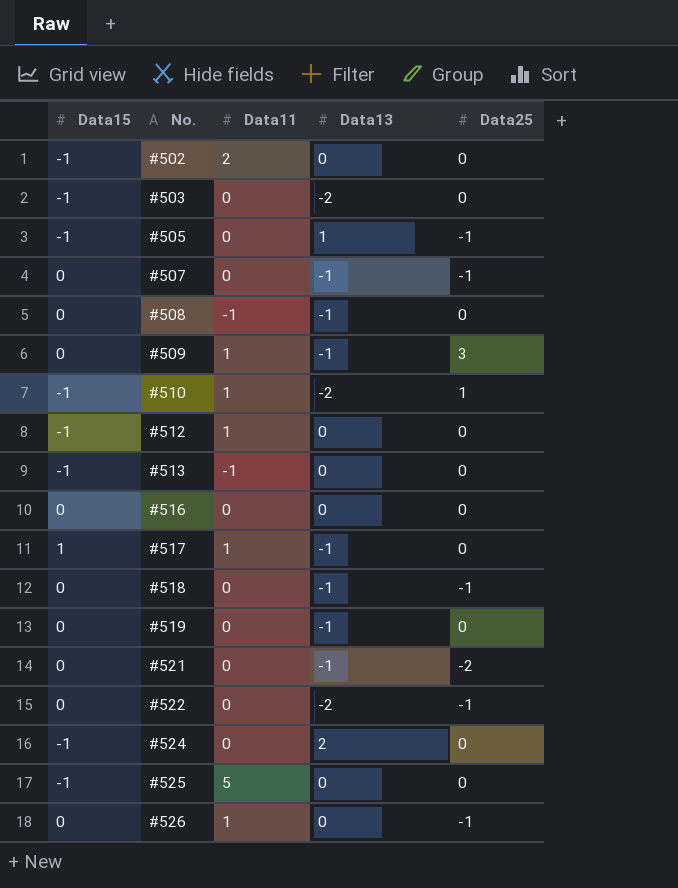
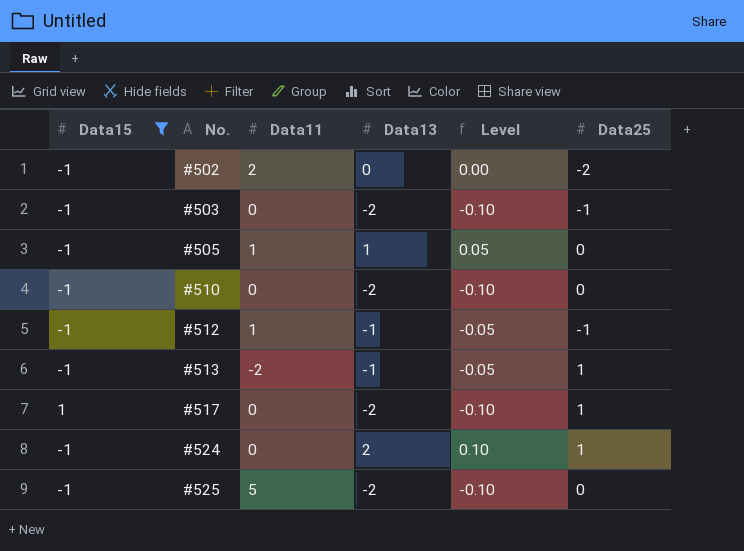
filter: none -> Data15 != 0
column Level | formula: none -> [Data13] * 0.05
#502 | Data25: 0 -> -2
#503 | Data25: 0 -> -1
#505 | Data11: 0 -> 1
#505 | Data25: -1 -> 0
#510 | Data11: 1 -> 0
#510 | Data25: 1 -> 0
#512 | Data13: 0 -> -1
#512 | Data25: 0 -> -1
#513 | Data11: -1 -> -2
#513 | Data13: 0 -> -1
#513 | Data25: 0 -> 1
#517 | Data11: 1 -> 0
#517 | Data13: -1 -> -2
#517 | Data25: 0 -> 1
#524 | Data25: 0 -> 1
#525 | Data13: 0 -> -2

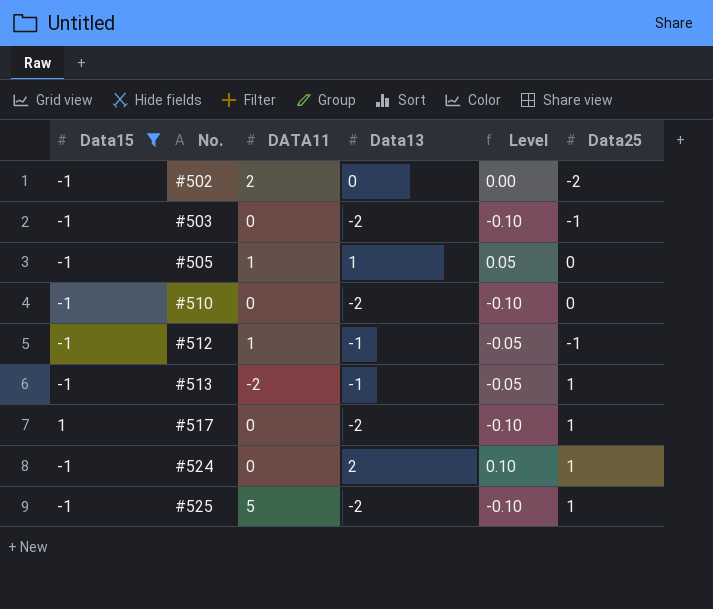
column name: Data11 -> DATA11
#525 | Data25: 0 -> 1

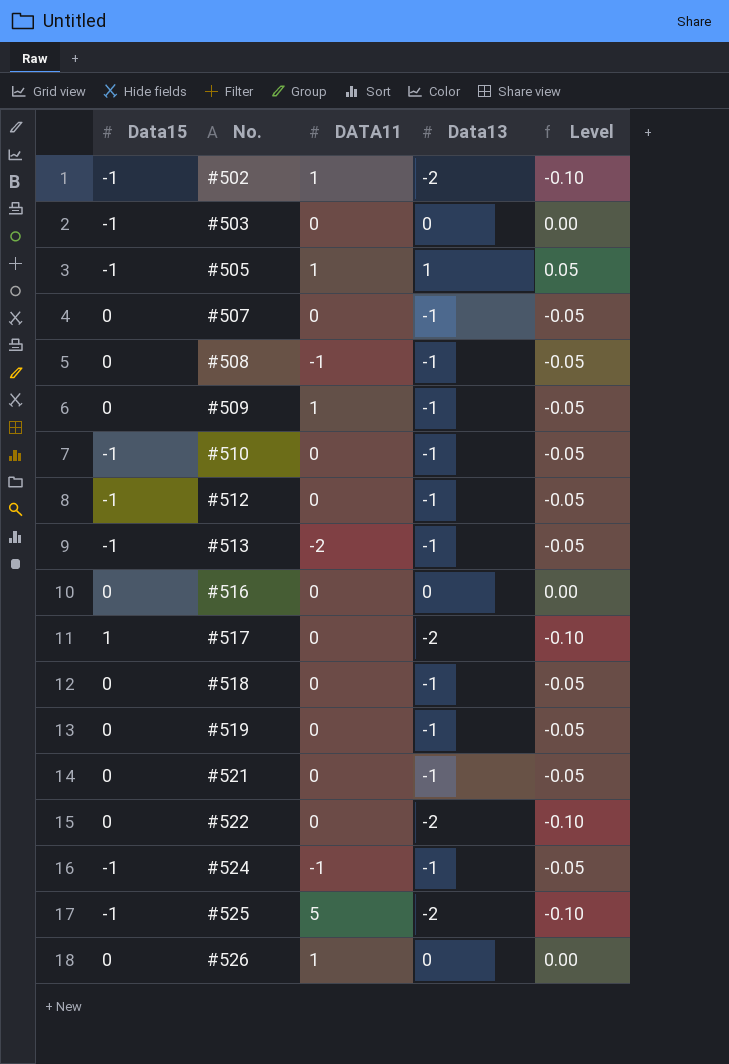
filter: Data15 != 0 -> none
column Data25 | position: 6 -> none
#502 | DATA11: 2 -> 1
#502 | Data13: 0 -> -2
#502 | Level: 0.00 -> -0.10
#503 | Data13: -2 -> 0
#503 | Level: -0.10 -> 0.00
#510 | Data13: -2 -> -1
#510 | Level: -0.10 -> -0.05
#512 | DATA11: 1 -> 0
#524 | DATA11: 0 -> -1
#524 | Data13: 2 -> -1
#524 | Level: 0.10 -> -0.05

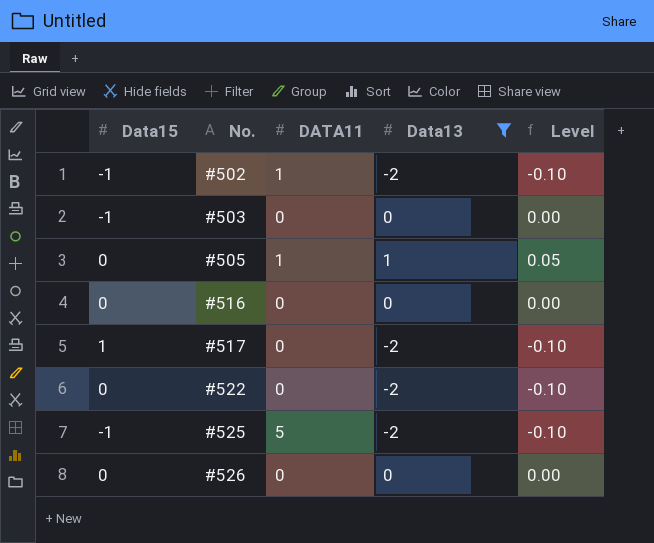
filter: none -> Data13 != -1
#505 | Data15: -1 -> 0
#526 | DATA11: 1 -> 0

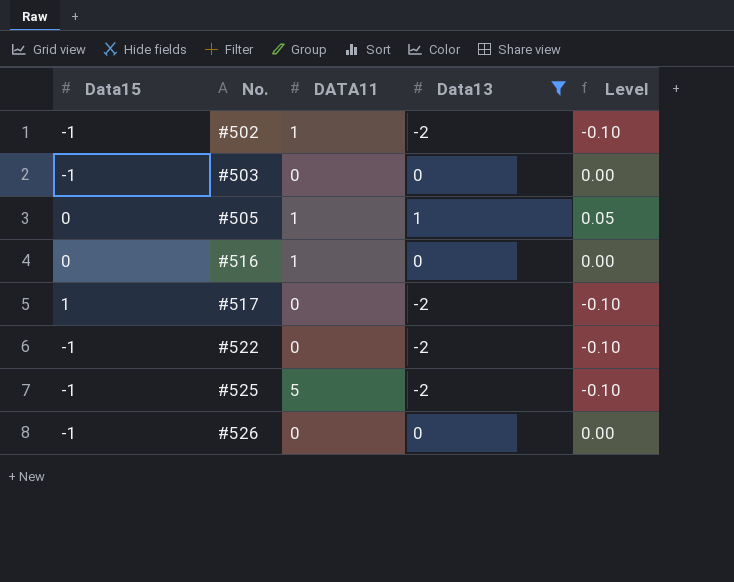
#516 | DATA11: 0 -> 1
#522 | Data15: 0 -> -1
#526 | Data15: 0 -> -1

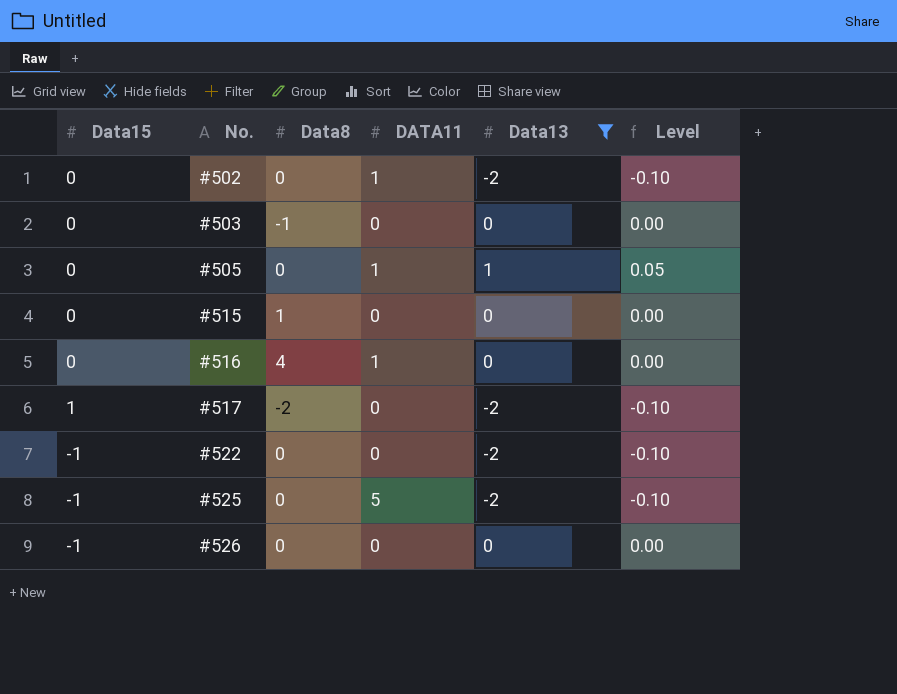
column Data8 | position: none -> 3
#502 | Data15: -1 -> 0
#503 | Data15: -1 -> 0
row #515: none -> 0 | 1 | 0 | 0 | 0.00

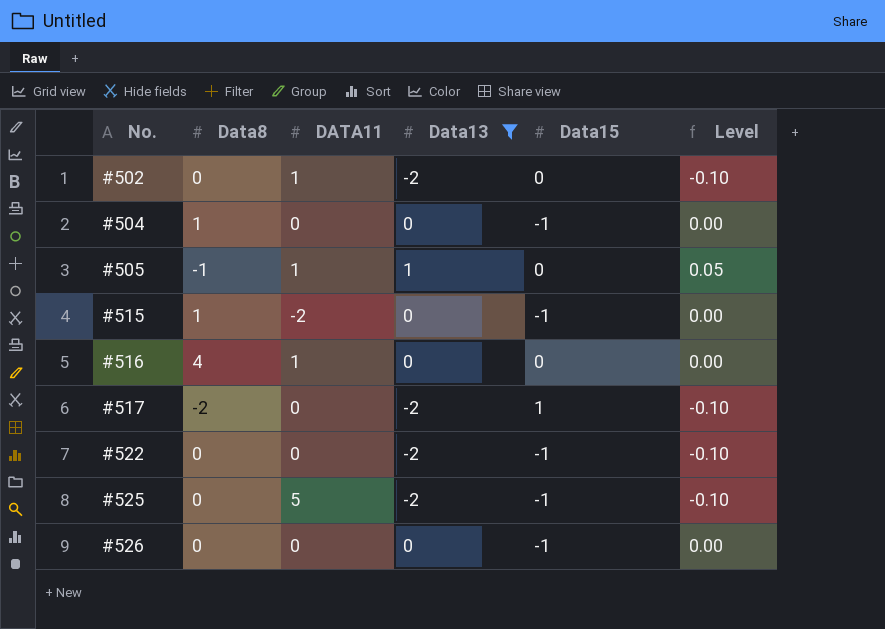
column Data15 | position: 1 -> 5
row #503: 0 | -1 | 0 | 0 | 0.00 -> none
row #504: none -> 1 | 0 | 0 | -1 | 0.00
#505 | Data8: 0 -> -1
#515 | DATA11: 0 -> -2
#515 | Data15: 0 -> -1

